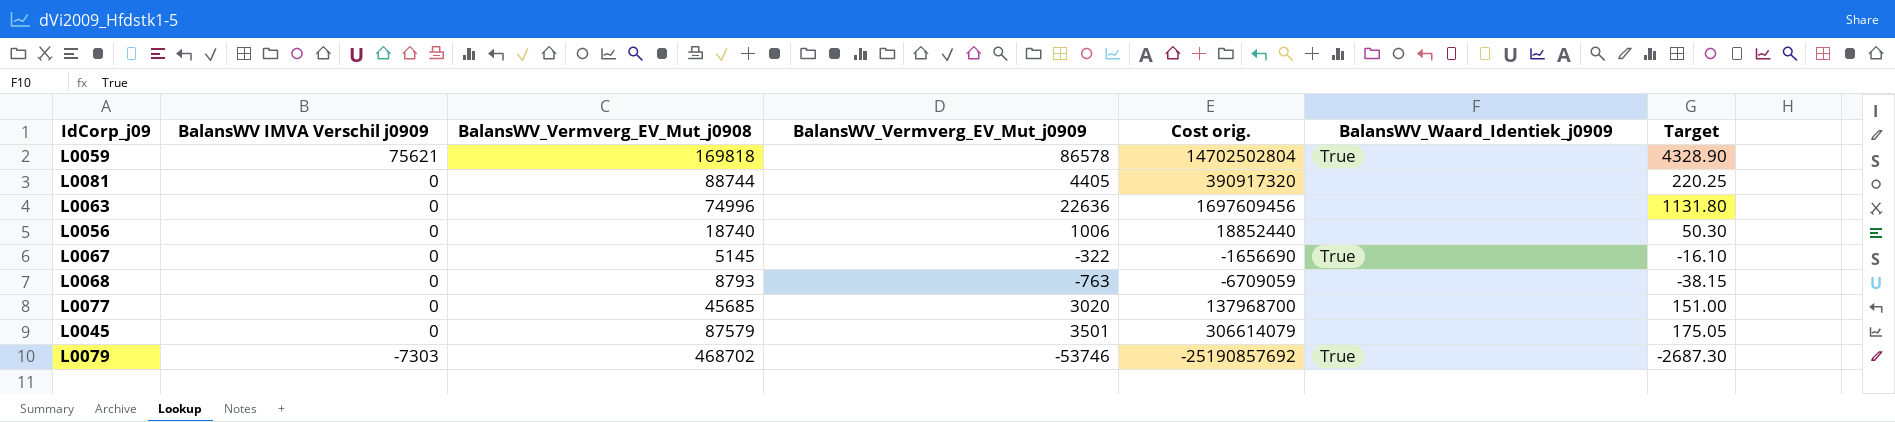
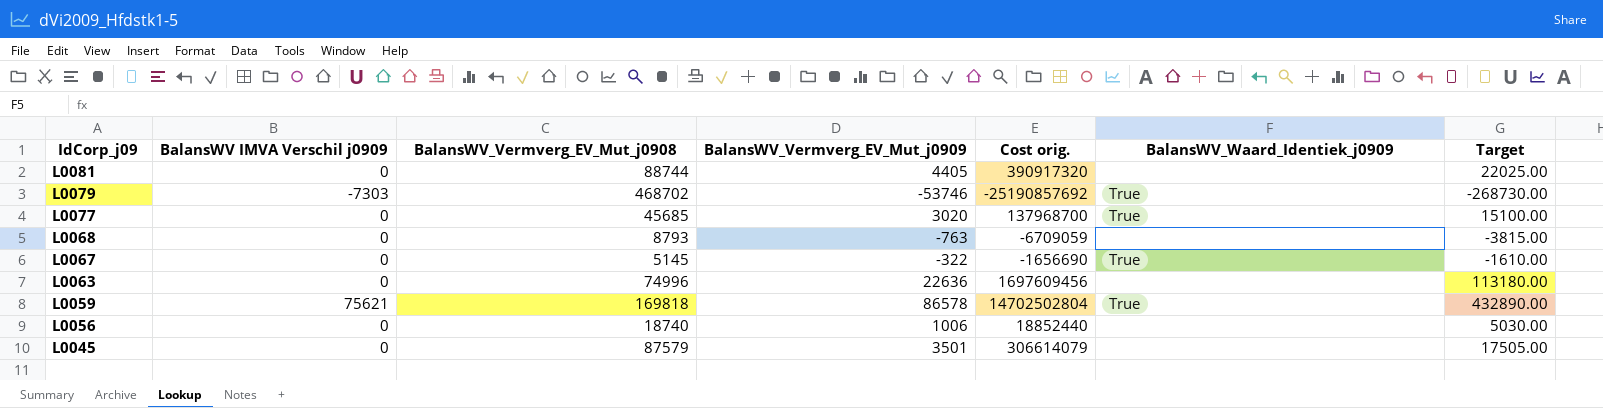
row order: BalansWV IMVA Verschil j0909 descending -> IdCorp_j09 descending
column Target | formula: [BalansWV_Vermverg_EV_Mut_j0909] * 0.05 -> [BalansWV_Vermverg_EV_Mut_j0909] * 5
L0077 | BalansWV_Waard_Identiek_j0909: none -> True

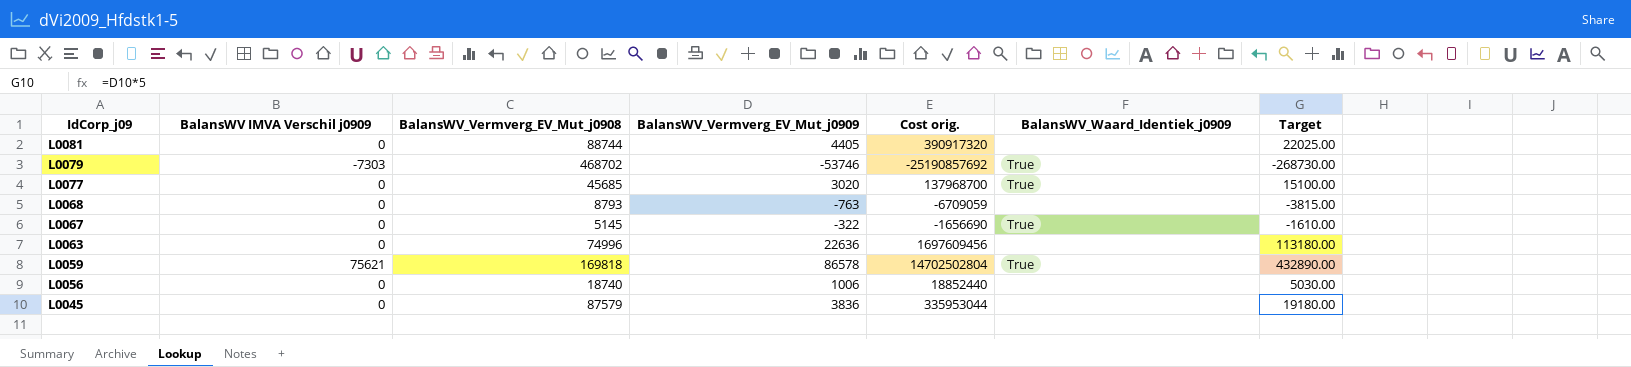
L0045 | BalansWV_Vermverg_EV_Mut_j0909: 3501 -> 3836
L0045 | Cost orig.: 306614079 -> 335953044
L0045 | Target: 17505.00 -> 19180.00

